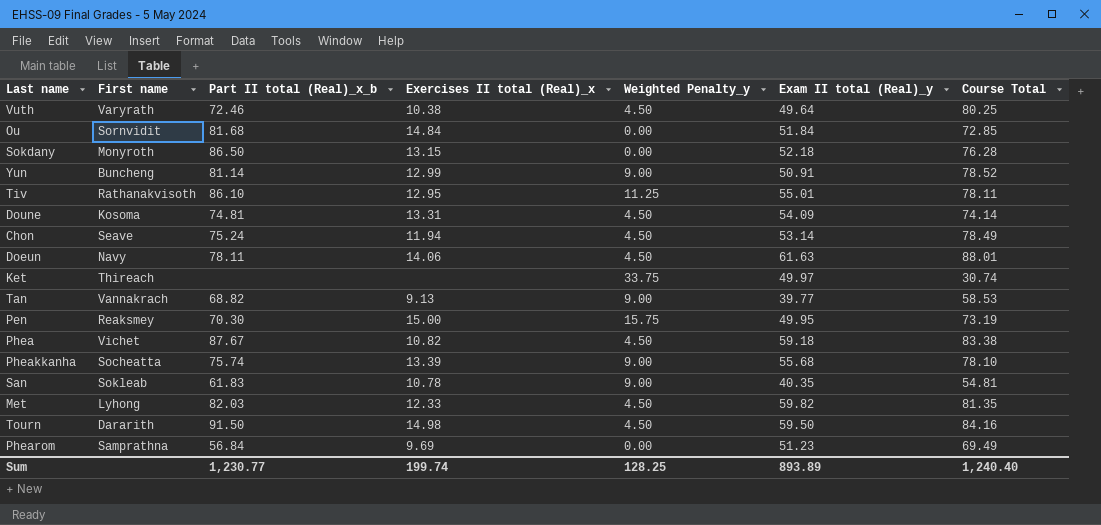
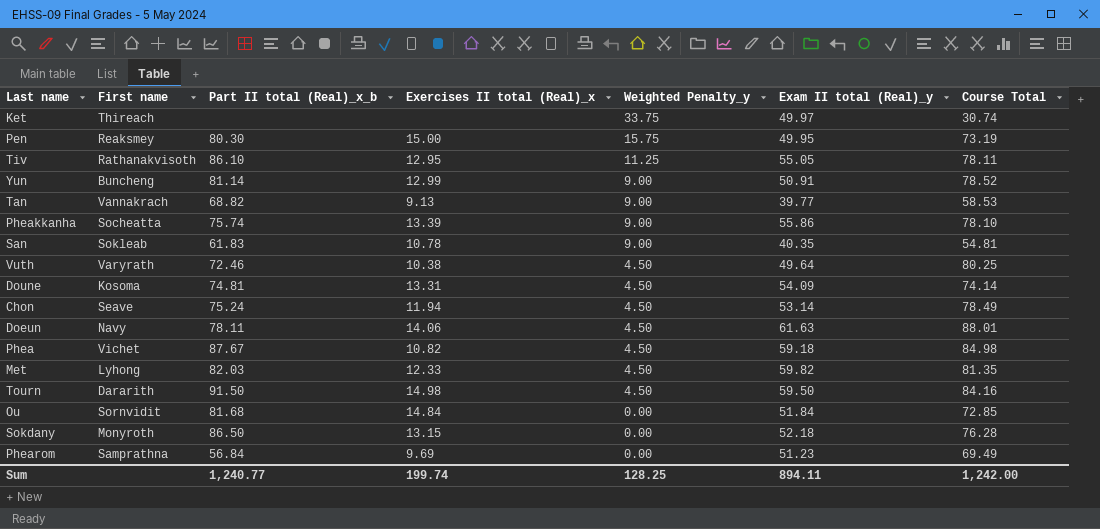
row order: none -> Weighted Penalty_y descending
Pen | Part II total (Real)_x_b: 70.30 -> 80.30
Tiv | Exam II total (Real)_y: 55.01 -> 55.05
Pheakkanha | Exam II total (Real)_y: 55.68 -> 55.86
Phea | Course Total: 83.38 -> 84.98
Sum | Part II total (Real)_x_b: 1,230.77 -> 1,240.77
Sum | Exam II total (Real)_y: 893.89 -> 894.11
Sum | Course Total: 1,240.40 -> 1,242.00

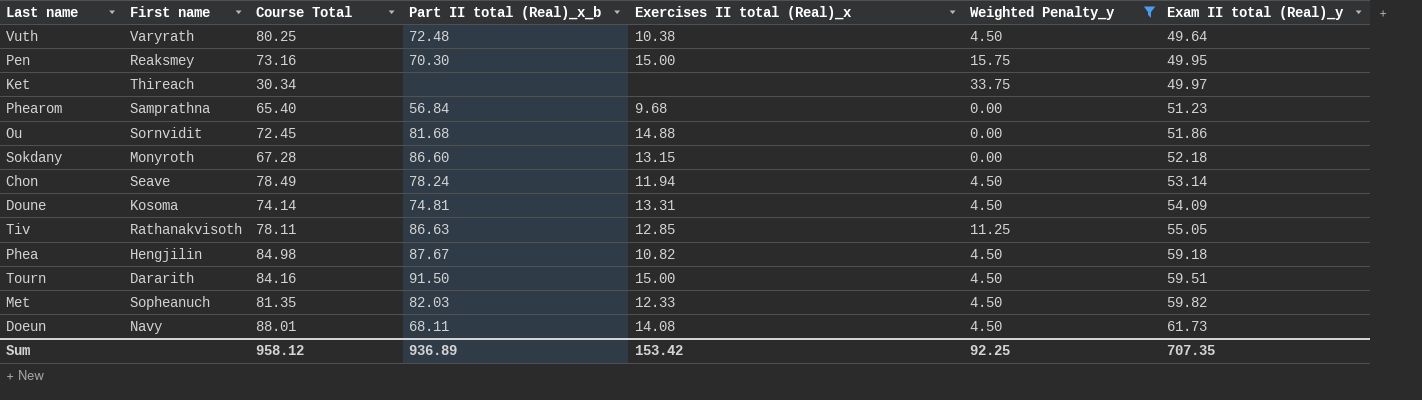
filter: none -> Weighted Penalty_y != 9.00
row order: Weighted Penalty_y descending -> Exam II total (Real)_y ascending
column Course Total | position: 7 -> 3
Vuth | Part II total (Real)_x_b: 72.46 -> 72.48
Pen | Course Total: 73.19 -> 73.16
Pen | Part II total (Real)_x_b: 80.30 -> 70.30
Ket | Course Total: 30.74 -> 30.34
Phearom | Course Total: 69.49 -> 65.40
Phearom | Exercises II total (Real)_x: 9.69 -> 9.68
Ou | Course Total: 72.85 -> 72.45
Ou | Exercises II total (Real)_x: 14.84 -> 14.88
Ou | Exam II total (Real)_y: 51.84 -> 51.86
Sokdany | Course Total: 76.28 -> 67.28
Sokdany | Part II total (Real)_x_b: 86.50 -> 86.60
Chon | Part II total (Real)_x_b: 75.24 -> 78.24
Tiv | Part II total (Real)_x_b: 86.10 -> 86.63
Tiv | Exercises II total (Real)_x: 12.95 -> 12.85
Phea | First name: Vichet -> Hengjilin
Tourn | Exercises II total (Real)_x: 14.98 -> 15.00
Tourn | Exam II total (Real)_y: 59.50 -> 59.51
Met | First name: Lyhong -> Sopheanuch
Doeun | Part II total (Real)_x_b: 78.11 -> 68.11
Doeun | Exercises II total (Real)_x: 14.06 -> 14.08
Doeun | Exam II total (Real)_y: 61.63 -> 61.73
Sum | Course Total: 1,242.00 -> 958.12
Sum | Part II total (Real)_x_b: 1,240.77 -> 936.89
Sum | Exercises II total (Real)_x: 199.74 -> 153.42
Sum | Weighted Penalty_y: 128.25 -> 92.25
Sum | Exam II total (Real)_y: 894.11 -> 707.35

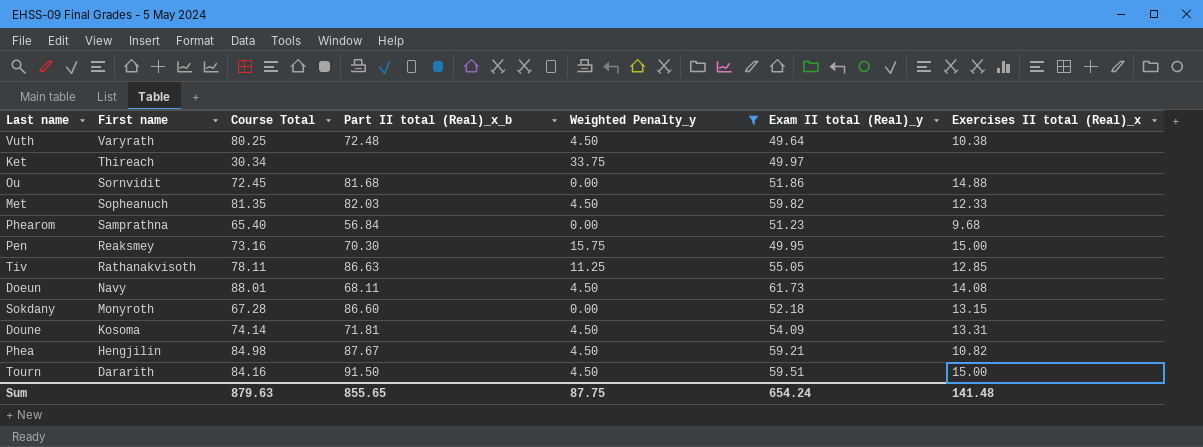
row order: Exam II total (Real)_y ascending -> First name descending
column Exercises II total (Real)_x | position: 5 -> 7
row Chon: Seave | 78.49 | 78.24 | 11.94 | 4.50 | 53.14 -> none
Doune | Part II total (Real)_x_b: 74.81 -> 71.81
Phea | Exam II total (Real)_y: 59.18 -> 59.21
Sum | Course Total: 958.12 -> 879.63
Sum | Part II total (Real)_x_b: 936.89 -> 855.65
Sum | Weighted Penalty_y: 92.25 -> 87.75
Sum | Exam II total (Real)_y: 707.35 -> 654.24
Sum | Exercises II total (Real)_x: 153.42 -> 141.48

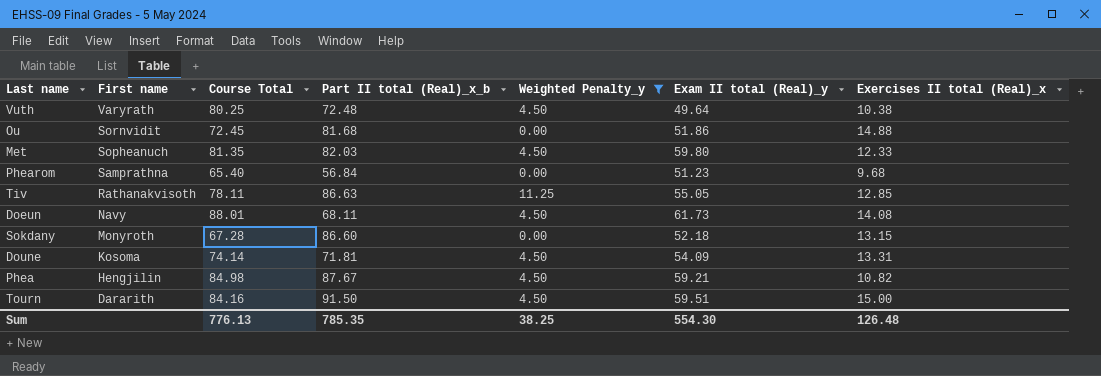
row Ket: Thireach | 30.34 | none | 33.75 | 49.97 | none -> none
row Pen: Reaksmey | 73.16 | 70.30 | 15.75 | 49.95 | 15.00 -> none
Met | Exam II total (Real)_y: 59.82 -> 59.80
Sum | Course Total: 879.63 -> 776.13
Sum | Part II total (Real)_x_b: 855.65 -> 785.35
Sum | Weighted Penalty_y: 87.75 -> 38.25
Sum | Exam II total (Real)_y: 654.24 -> 554.30
Sum | Exercises II total (Real)_x: 141.48 -> 126.48

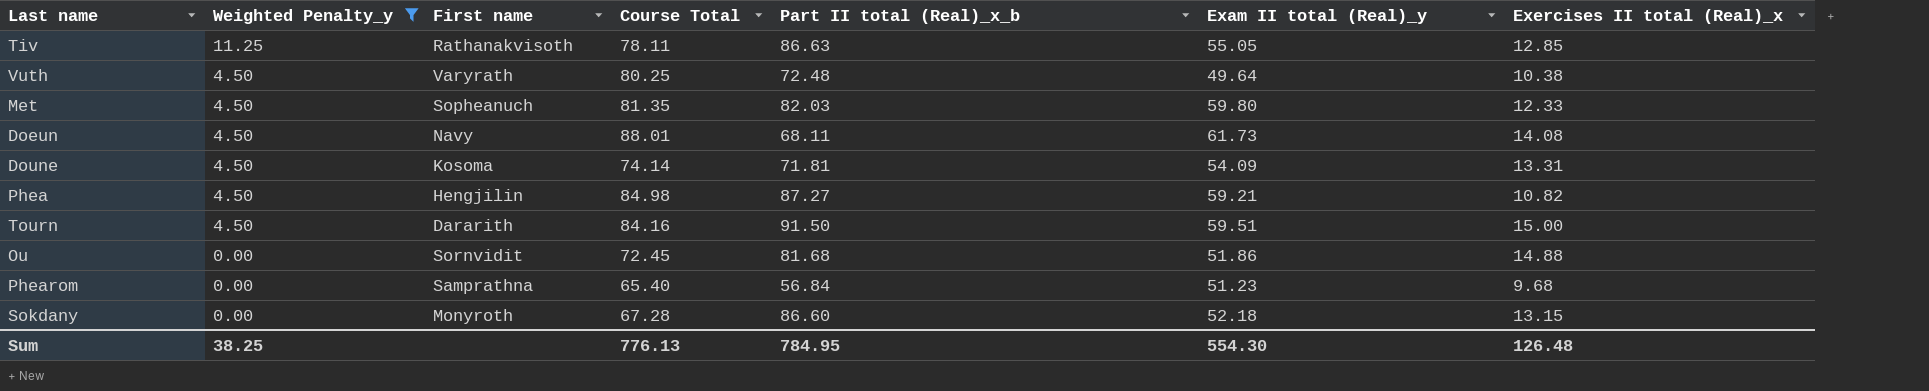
row order: First name descending -> Weighted Penalty_y descending
column Weighted Penalty_y | position: 5 -> 2
Phea | Part II total (Real)_x_b: 87.67 -> 87.27
Sum | Part II total (Real)_x_b: 785.35 -> 784.95

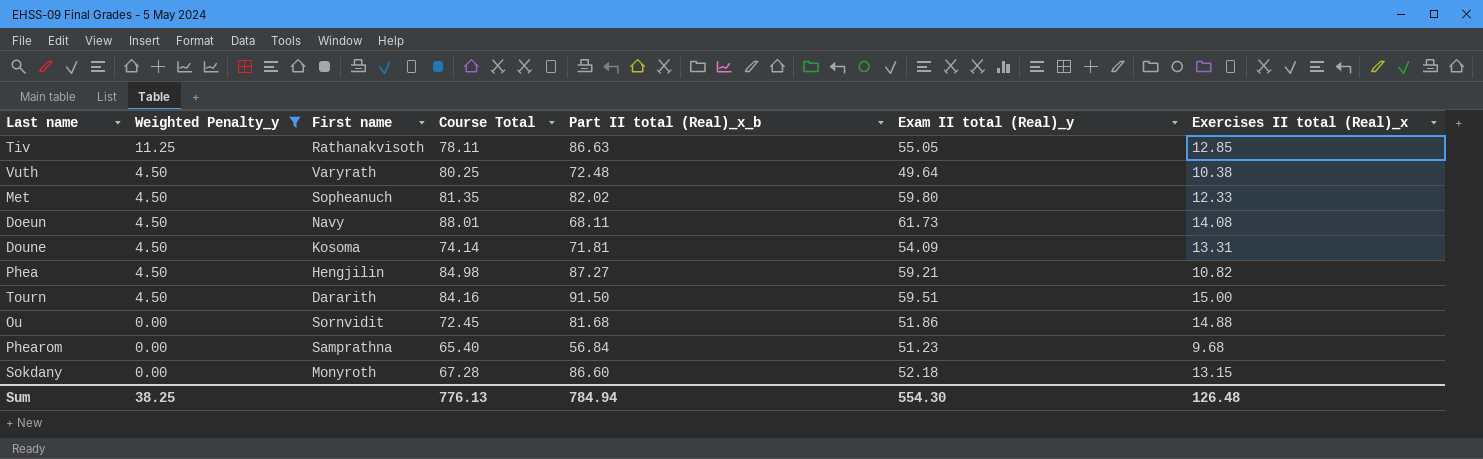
Met | Part II total (Real)_x_b: 82.03 -> 82.02
Sum | Part II total (Real)_x_b: 784.95 -> 784.94

